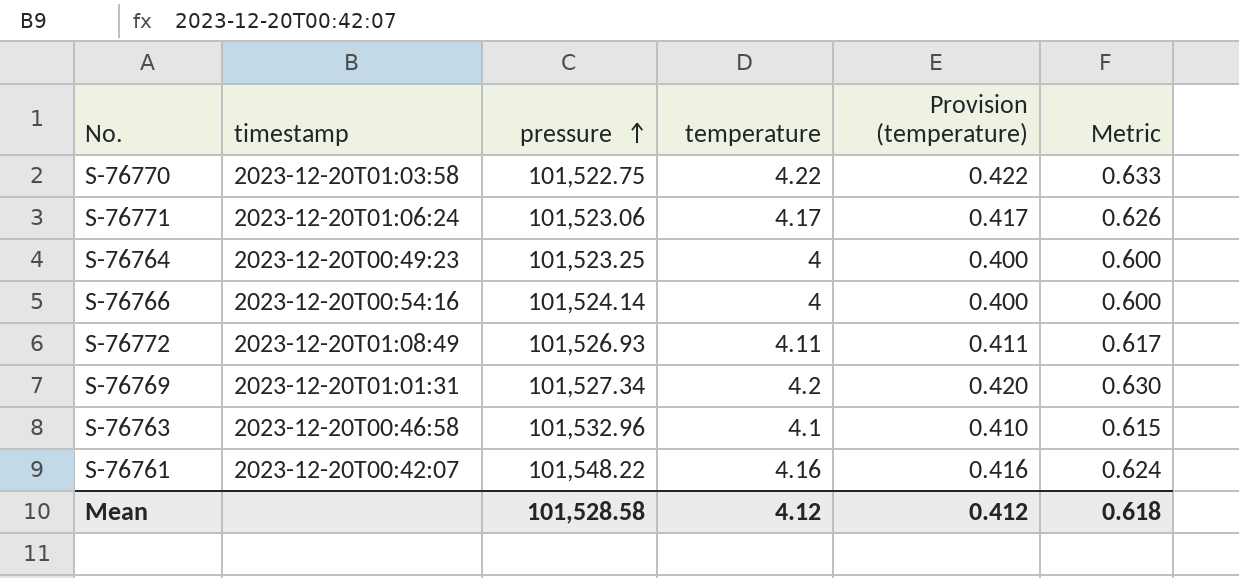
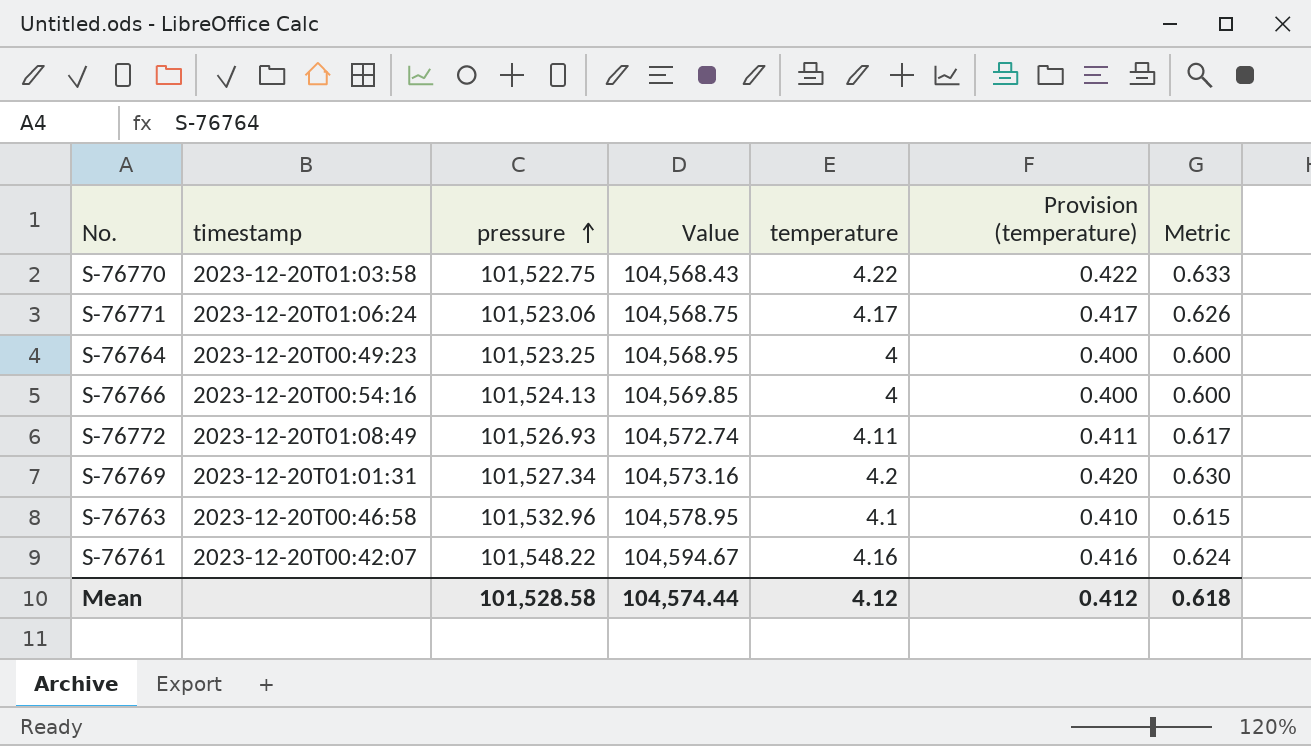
column Value | formula: none -> [pressure] * 1.03
S-76766 | pressure: 101,524.14 -> 101,524.13

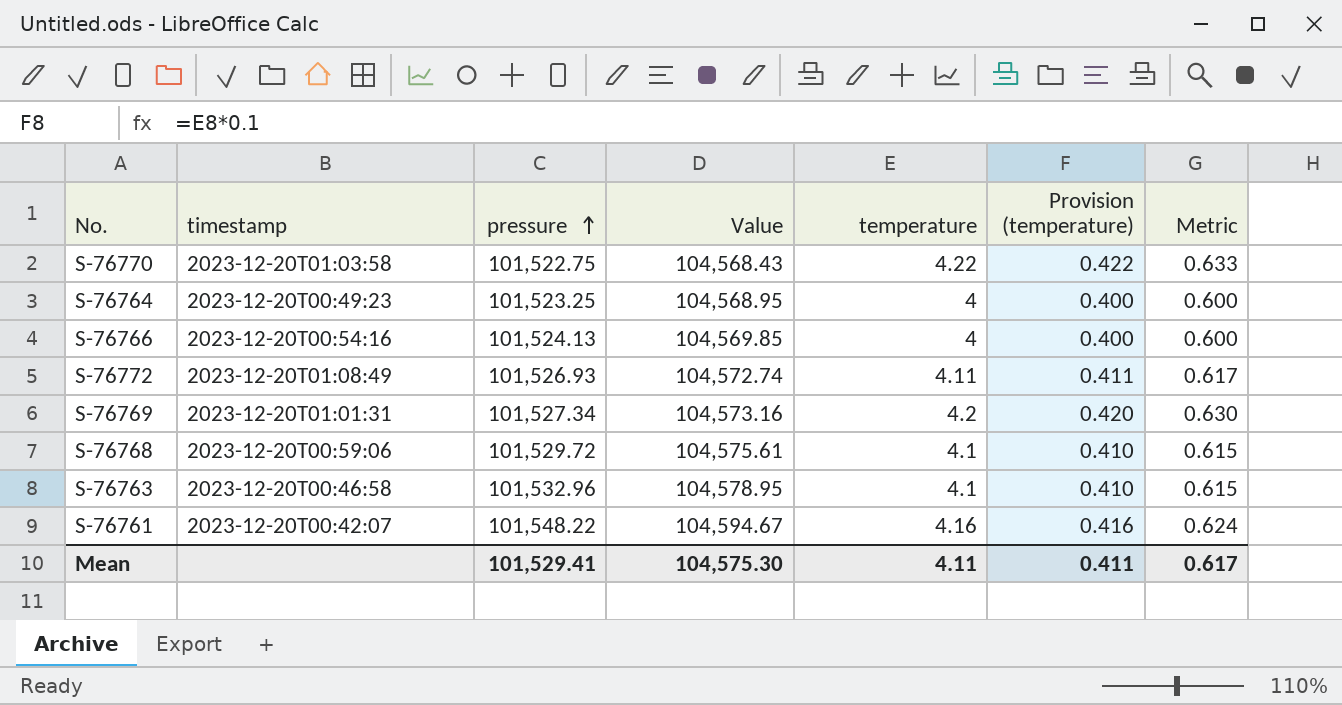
row S-76771: 2023-12-20T01:06:24 | 101,523.06 | 104,568.75 | 4.17 | 0.417 | 0.626 -> none
row S-76768: none -> 2023-12-20T00:59:06 | 101,529.72 | 104,575.61 | 4.1 | 0.410 | 0.615
Mean | pressure: 101,528.58 -> 101,529.41
Mean | Value: 104,574.44 -> 104,575.30
Mean | temperature: 4.12 -> 4.11
Mean | Provision (temperature): 0.412 -> 0.411
Mean | Metric: 0.618 -> 0.617

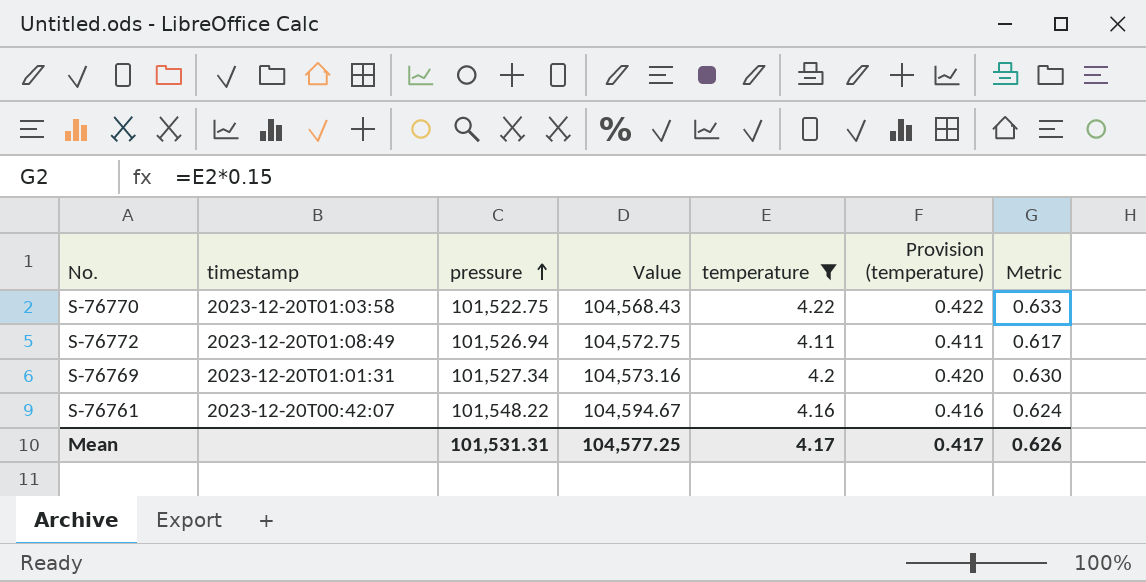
filter: none -> temperature >= 4.11
S-76772 | pressure: 101,526.93 -> 101,526.94
S-76772 | Value: 104,572.74 -> 104,572.75
Mean | pressure: 101,529.41 -> 101,531.31
Mean | Value: 104,575.30 -> 104,577.25
Mean | temperature: 4.11 -> 4.17
Mean | Provision (temperature): 0.411 -> 0.417
Mean | Metric: 0.617 -> 0.626

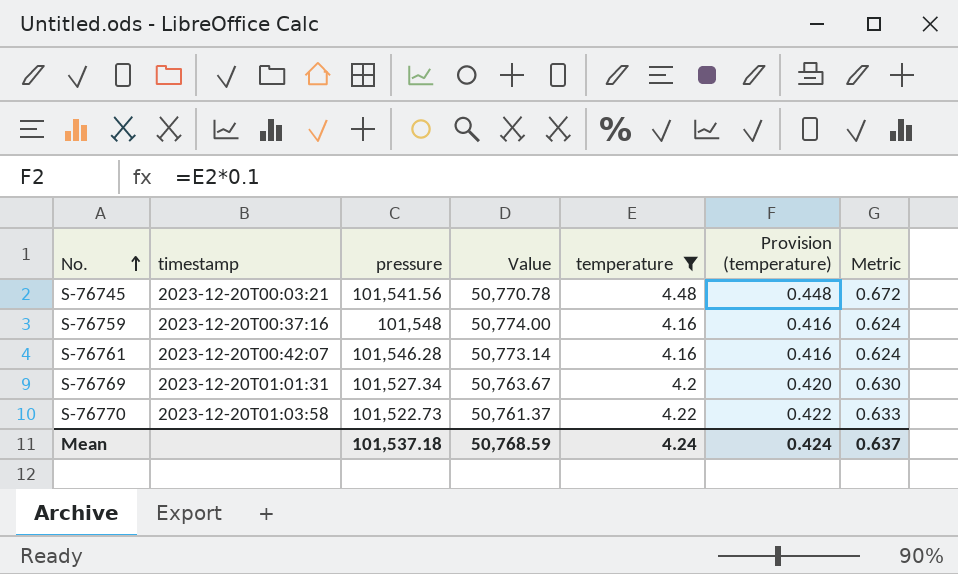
row order: pressure ascending -> No. ascending
column Value | formula: [pressure] * 1.03 -> [pressure] * 0.5
row S-76772: 2023-12-20T01:08:49 | 101,526.94 | 104,572.75 | 4.11 | 0.411 | 0.617 -> none
row S-76745: none -> 2023-12-20T00:03:21 | 101,541.56 | 50,770.78 | 4.48 | 0.448 | 0.672
row S-76759: none -> 2023-12-20T00:37:16 | 101,548 | 50,774.00 | 4.16 | 0.416 | 0.624
S-76761 | pressure: 101,548.22 -> 101,546.28
S-76770 | pressure: 101,522.75 -> 101,522.73
Mean | pressure: 101,531.31 -> 101,537.18
Mean | Value: 104,577.25 -> 50,768.59
Mean | temperature: 4.17 -> 4.24
Mean | Provision (temperature): 0.417 -> 0.424
Mean | Metric: 0.626 -> 0.637

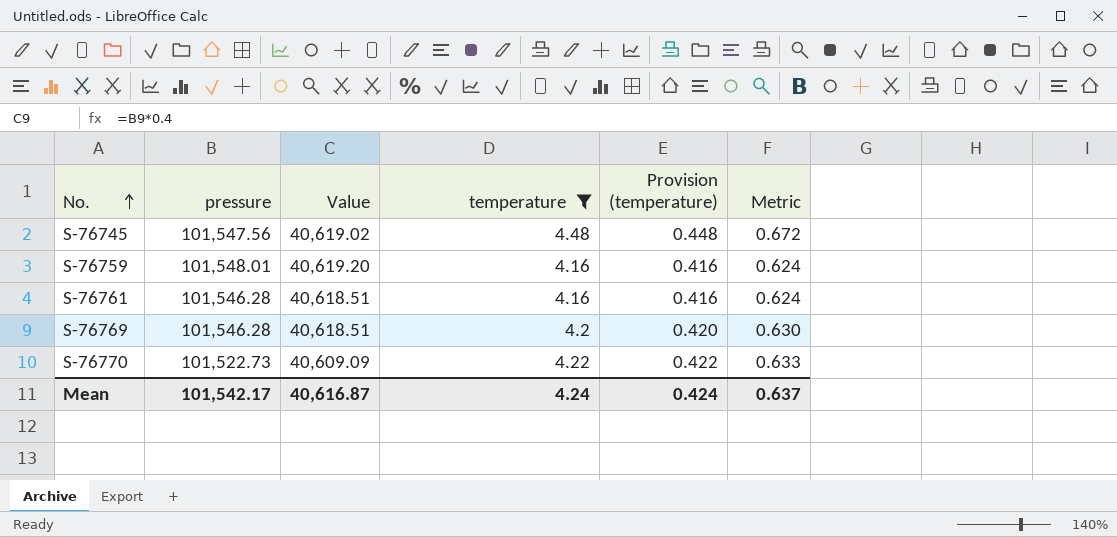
column timestamp | position: 2 -> none
column Value | formula: [pressure] * 0.5 -> [pressure] * 0.4
S-76745 | pressure: 101,541.56 -> 101,547.56
S-76759 | pressure: 101,548 -> 101,548.01
S-76769 | pressure: 101,527.34 -> 101,546.28
Mean | pressure: 101,537.18 -> 101,542.17
Mean | Value: 50,768.59 -> 40,616.87

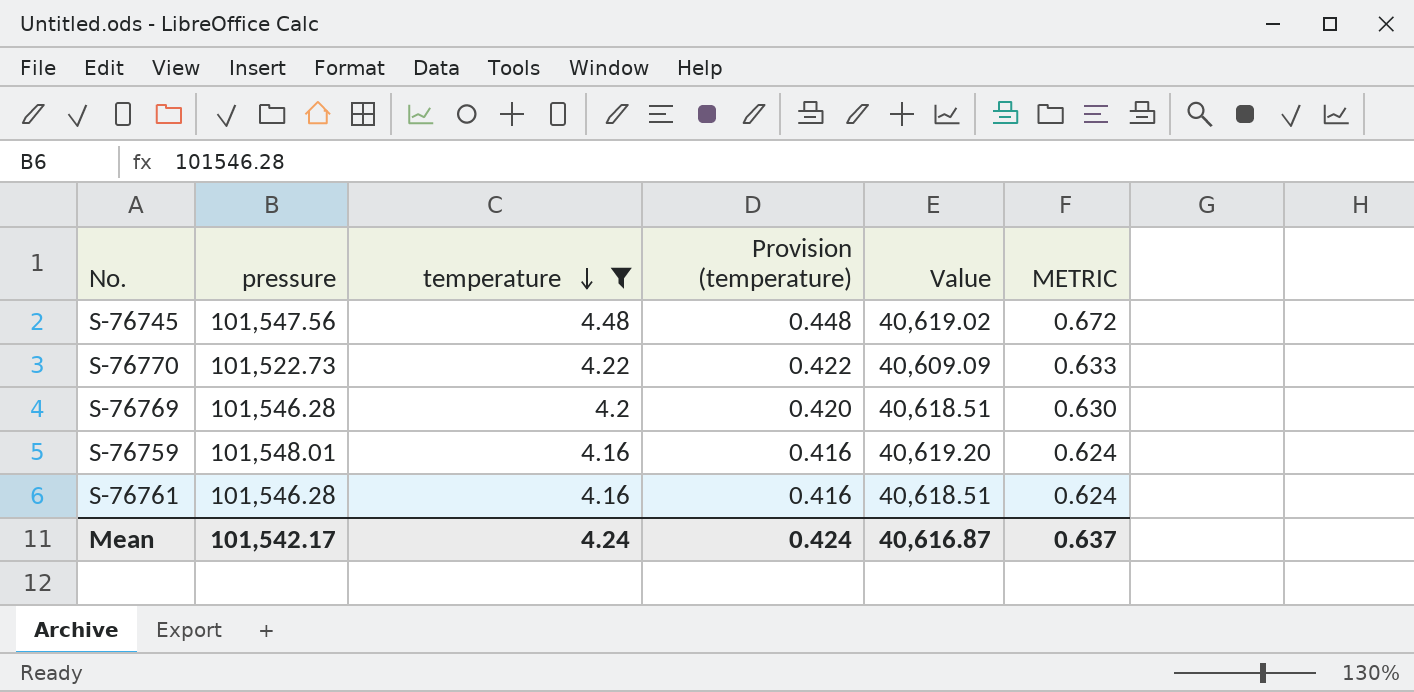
row order: No. ascending -> temperature descending
column Value | position: 3 -> 5
column name: Metric -> METRIC

